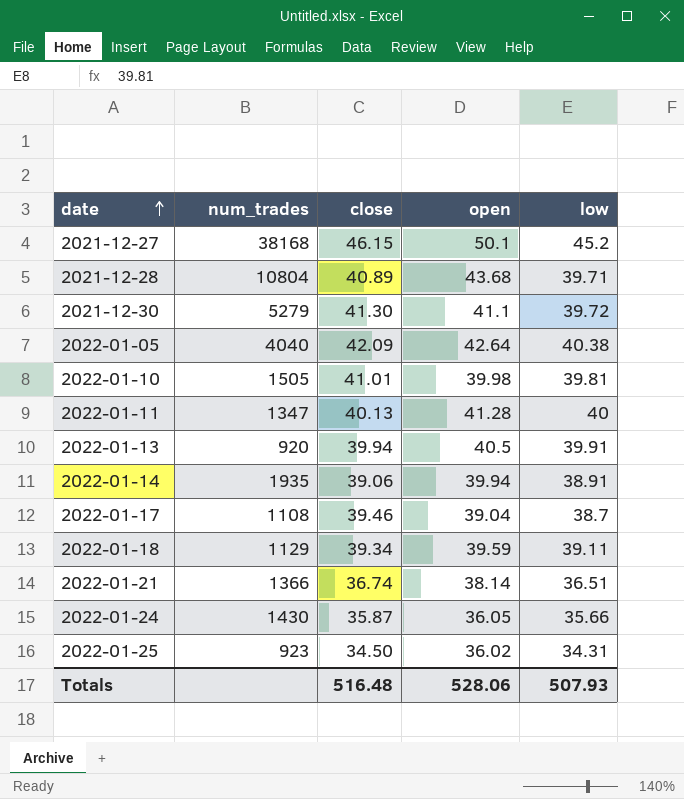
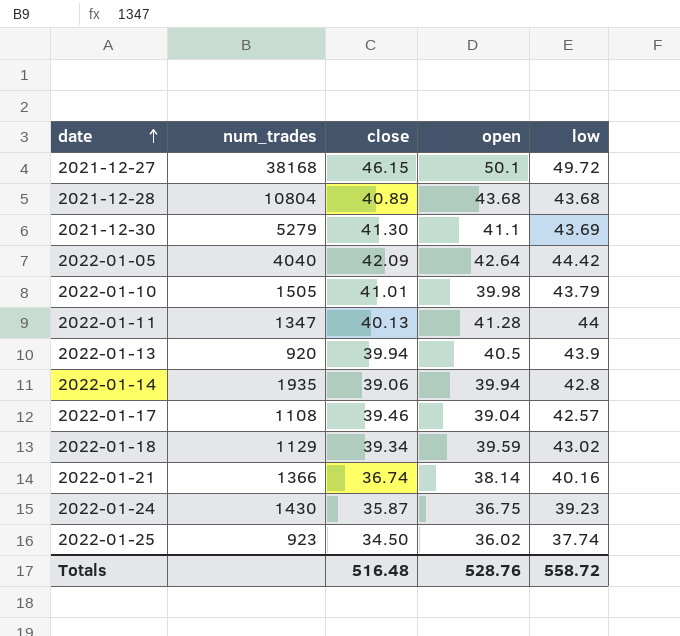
2021-12-27 | low: 45.2 -> 49.72
2021-12-28 | low: 39.71 -> 43.68
2021-12-30 | low: 39.72 -> 43.69
2022-01-05 | low: 40.38 -> 44.42
2022-01-10 | low: 39.81 -> 43.79
2022-01-11 | low: 40 -> 44
2022-01-13 | low: 39.91 -> 43.9
2022-01-14 | low: 38.91 -> 42.8
2022-01-17 | low: 38.7 -> 42.57
2022-01-18 | low: 39.11 -> 43.02
2022-01-21 | low: 36.51 -> 40.16
2022-01-24 | open: 36.05 -> 36.75
2022-01-24 | low: 35.66 -> 39.23
2022-01-25 | low: 34.31 -> 37.74
Totals | open: 528.06 -> 528.76
Totals | low: 507.93 -> 558.72

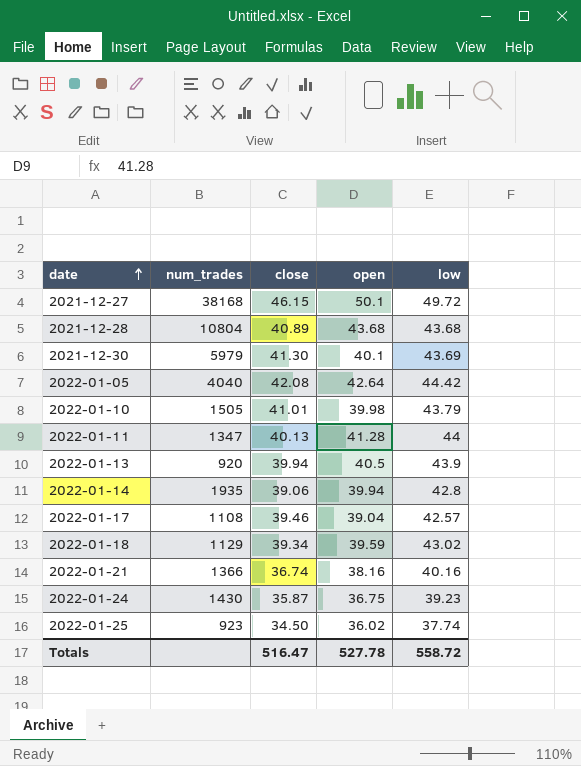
2021-12-30 | num_trades: 5279 -> 5979
2021-12-30 | open: 41.1 -> 40.1
2022-01-05 | close: 42.09 -> 42.08
2022-01-21 | open: 38.14 -> 38.16
Totals | close: 516.48 -> 516.47
Totals | open: 528.76 -> 527.78

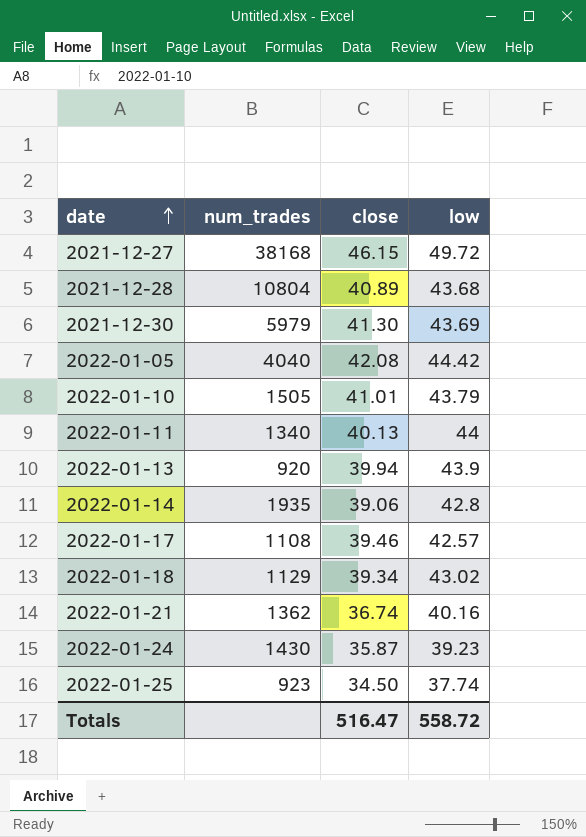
column open | position: 4 -> none
2022-01-11 | num_trades: 1347 -> 1340
2022-01-21 | num_trades: 1366 -> 1362

